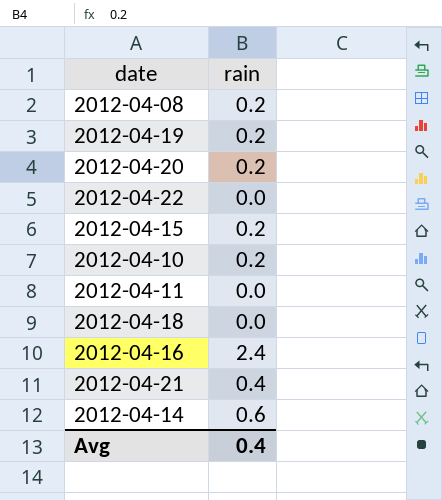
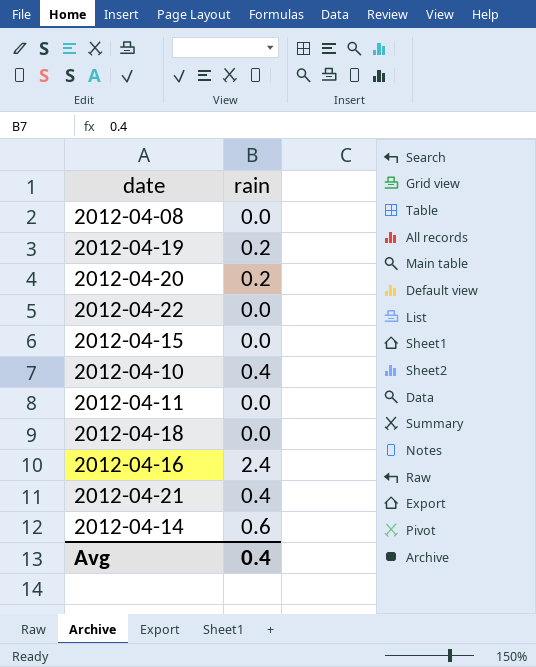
2012-04-08 | rain: 0.2 -> 0.0
2012-04-15 | rain: 0.2 -> 0.0
2012-04-10 | rain: 0.2 -> 0.4

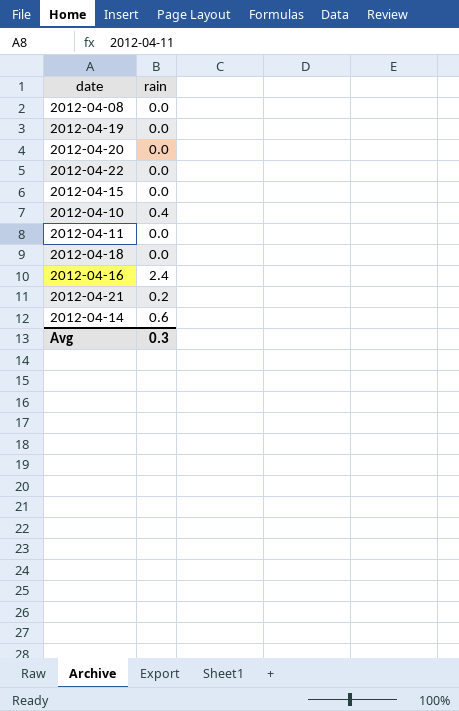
2012-04-19 | rain: 0.2 -> 0.0
2012-04-20 | rain: 0.2 -> 0.0
2012-04-21 | rain: 0.4 -> 0.2
Avg | rain: 0.4 -> 0.3

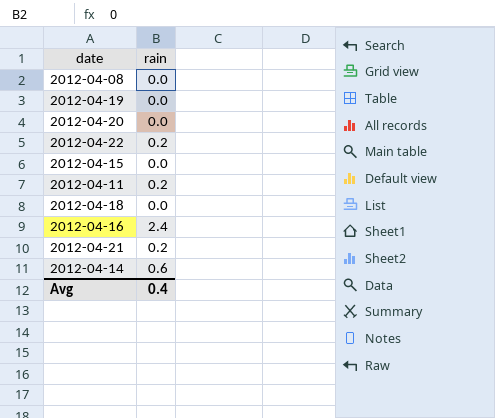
row 2012-04-10: 0.4 -> none
2012-04-22 | rain: 0.0 -> 0.2
2012-04-11 | rain: 0.0 -> 0.2
Avg | rain: 0.3 -> 0.4

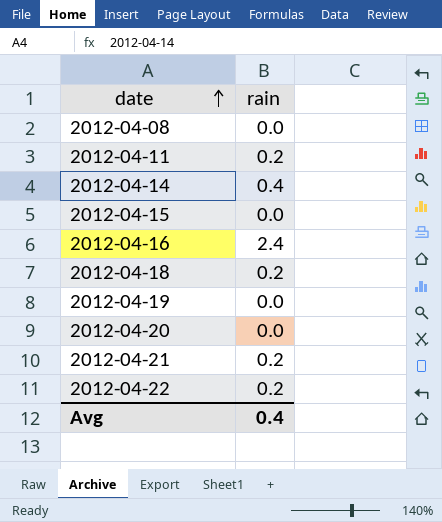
row order: none -> date ascending
2012-04-14 | rain: 0.6 -> 0.4
2012-04-18 | rain: 0.0 -> 0.2

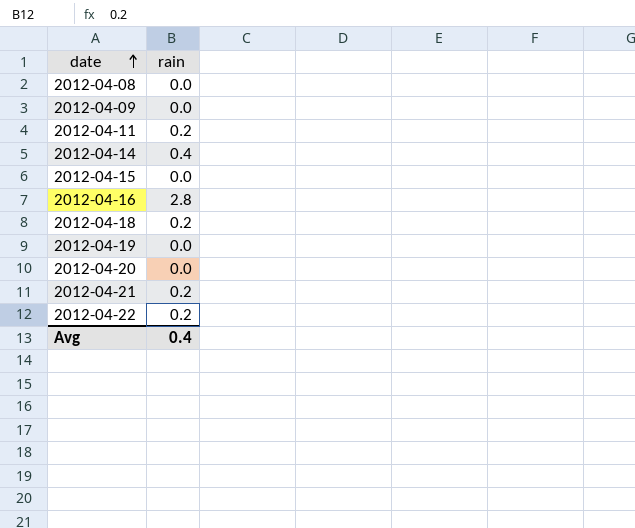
row 2012-04-09: none -> 0.0
2012-04-16 | rain: 2.4 -> 2.8

